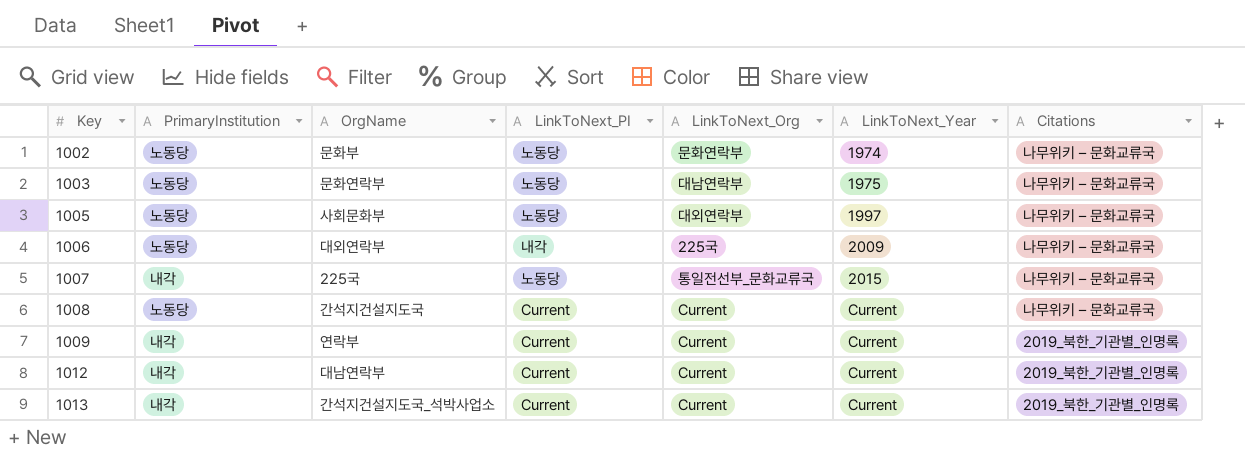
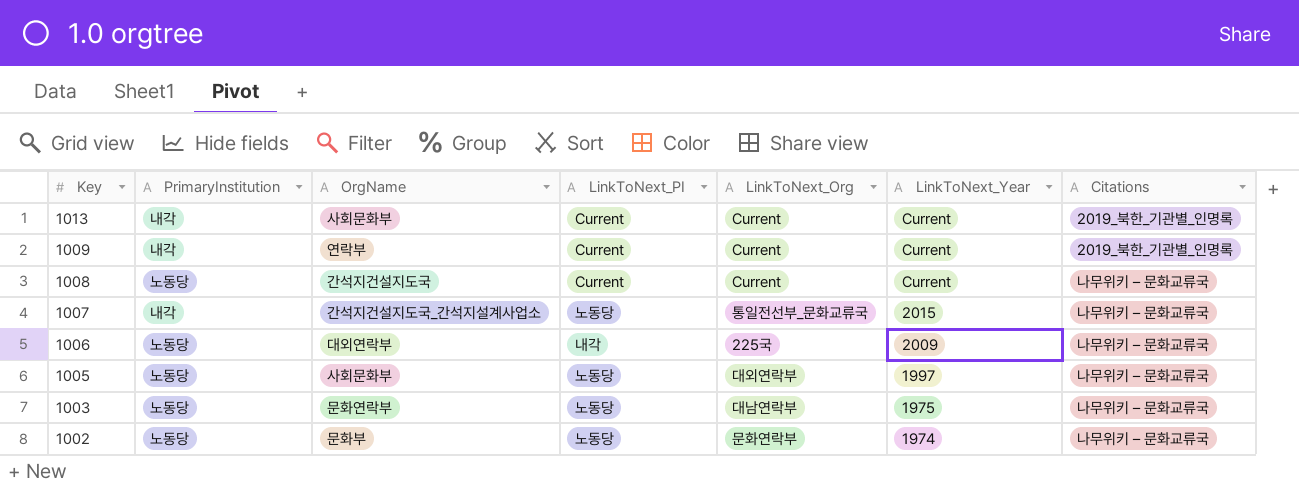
row order: Key ascending -> Key descending
row 1012: 내각 | 대남연락부 | Current | Current | Current | 2019_북한_기관별_인명록 -> none
1013 | OrgName: 간석지건설지도국_석박사업소 -> 사회문화부
1007 | OrgName: 225국 -> 간석지건설지도국_간석지설계사업소

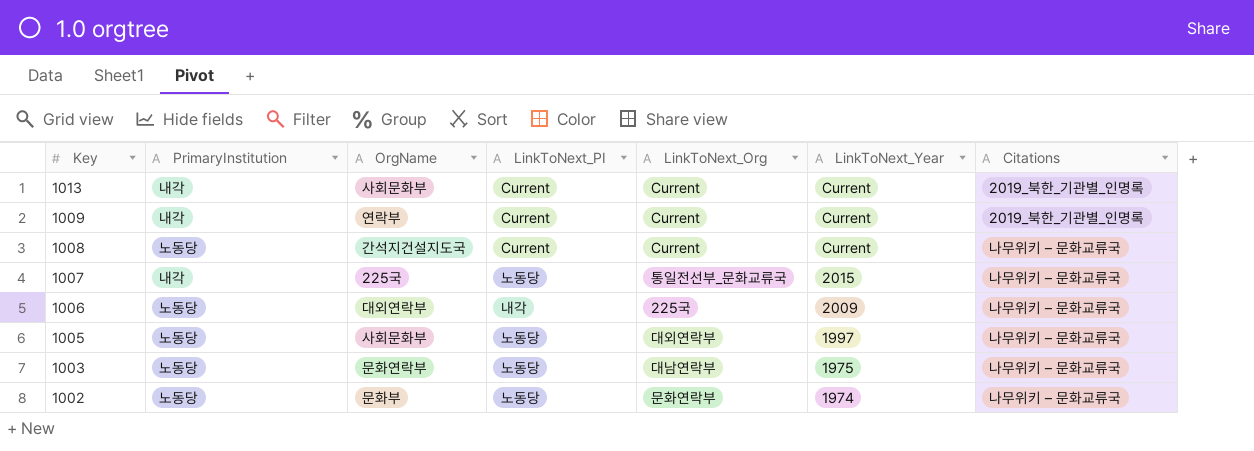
1007 | OrgName: 간석지건설지도국_간석지설계사업소 -> 225국

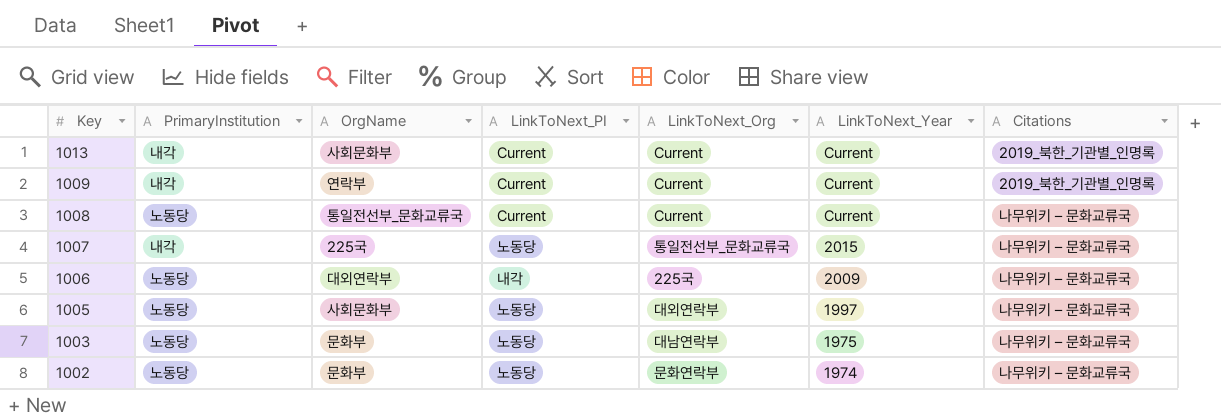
1008 | OrgName: 간석지건설지도국 -> 통일전선부_문화교류국
1003 | OrgName: 문화연락부 -> 문화부

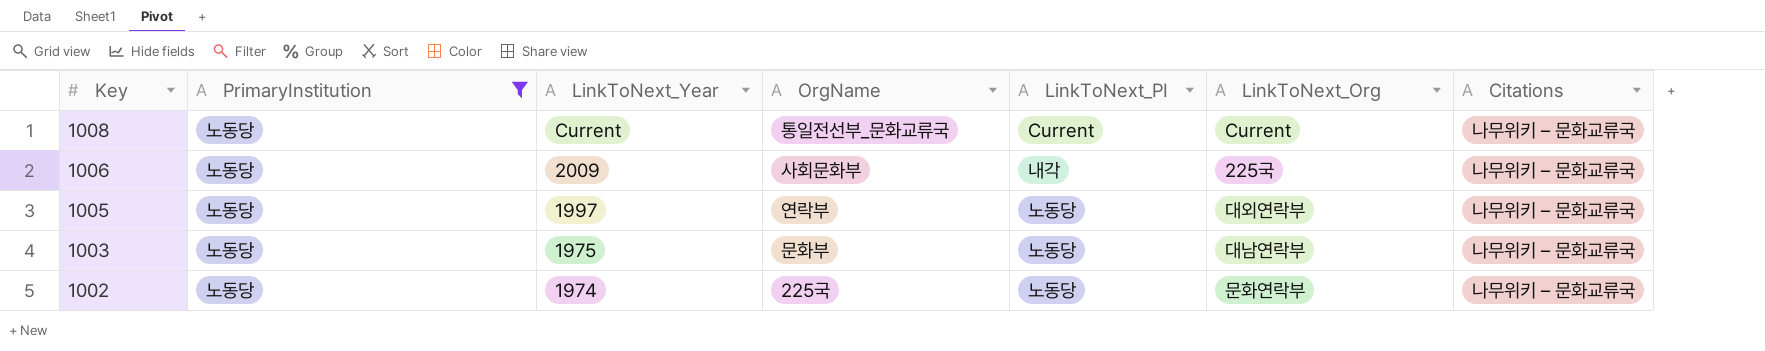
filter: none -> PrimaryInstitution = 노동당
column LinkToNext_Year | position: 6 -> 3
1006 | OrgName: 대외연락부 -> 사회문화부
1005 | OrgName: 사회문화부 -> 연락부
1002 | OrgName: 문화부 -> 225국

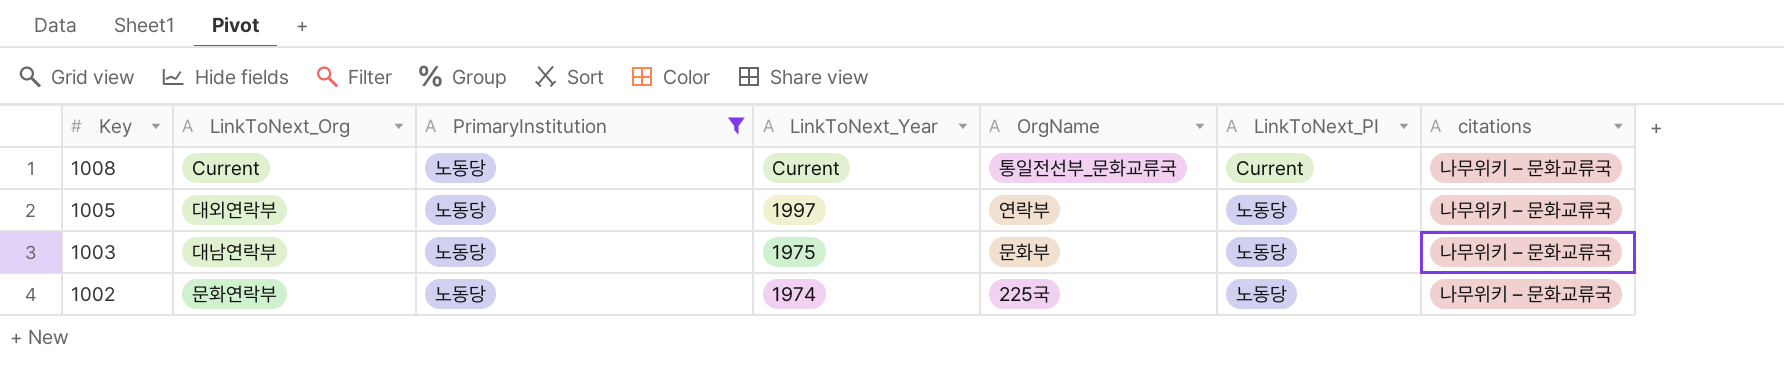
column LinkToNext_Org | position: 6 -> 2
column name: Citations -> citations
row 1006: 노동당 | 2009 | 사회문화부 | 내각 | 225국 | 나무위키 – 문화교류국 -> none

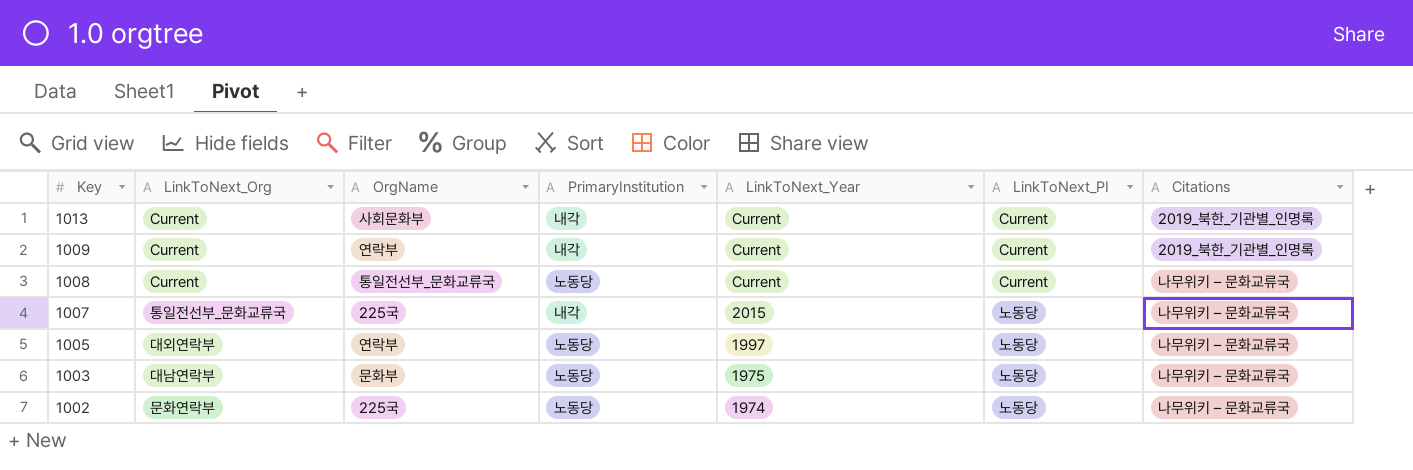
filter: PrimaryInstitution = 노동당 -> none
column OrgName | position: 5 -> 3
column name: citations -> Citations

